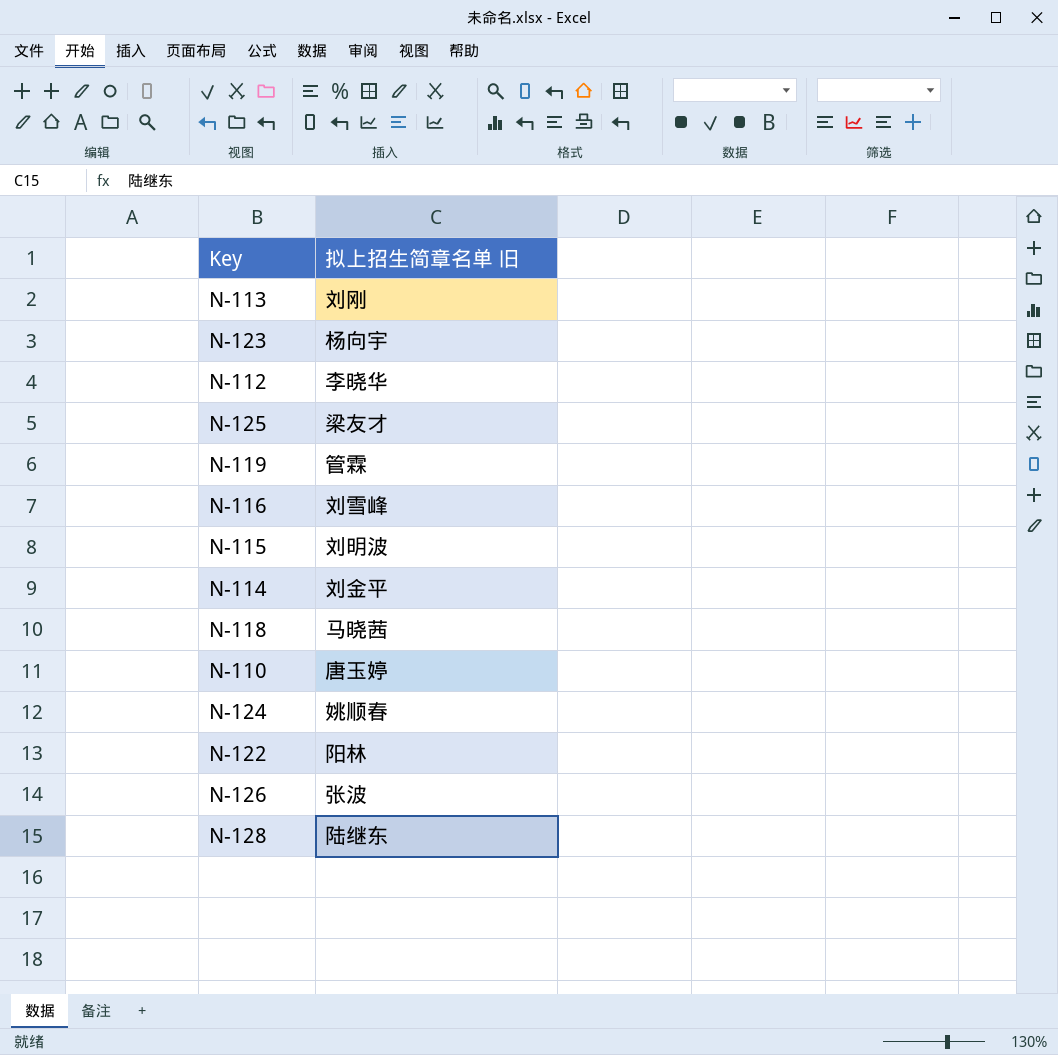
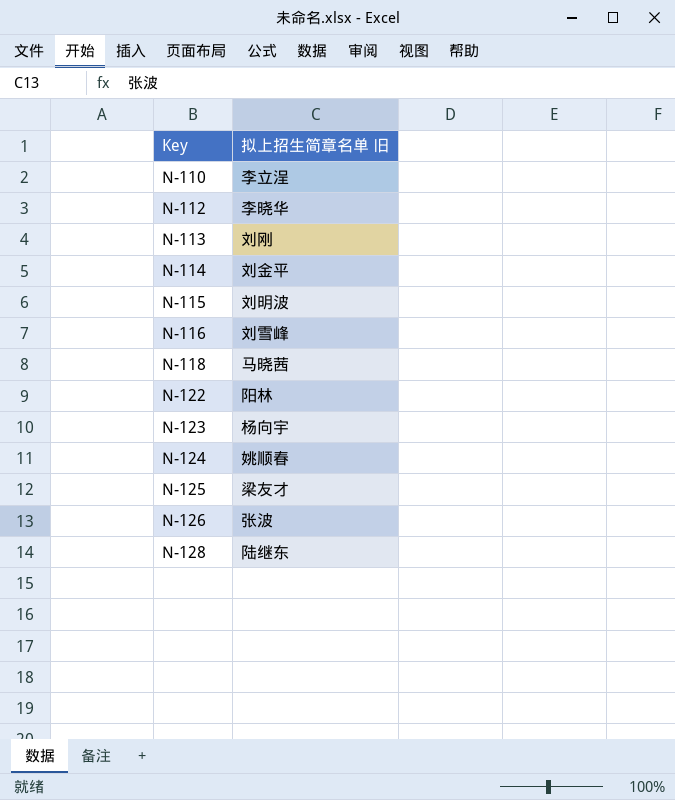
row order: none -> Key ascending
row N-119: 管霖 -> none
N-110 | 拟上招生简章名单 旧: 唐玉婷 -> 李立浧

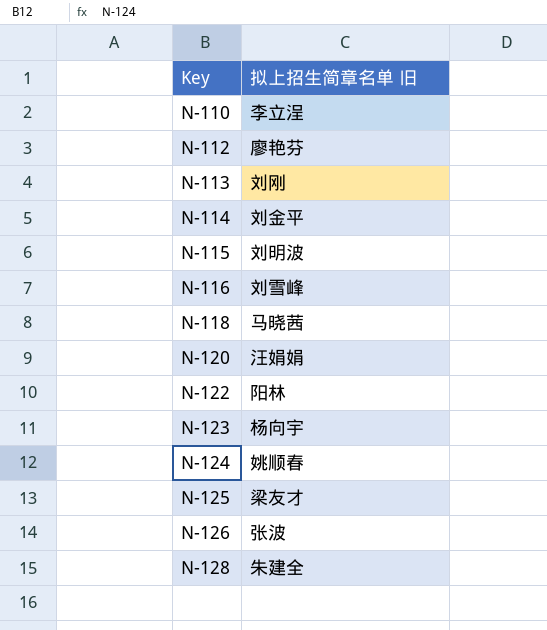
N-112 | 拟上招生简章名单 旧: 李晓华 -> 廖艳芬
row N-120: none -> 汪娟娟
N-128 | 拟上招生简章名单 旧: 陆继东 -> 朱建全

